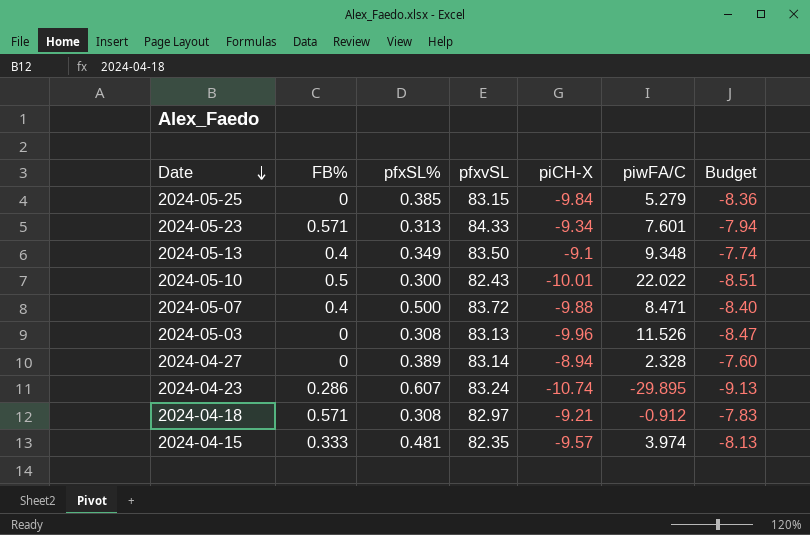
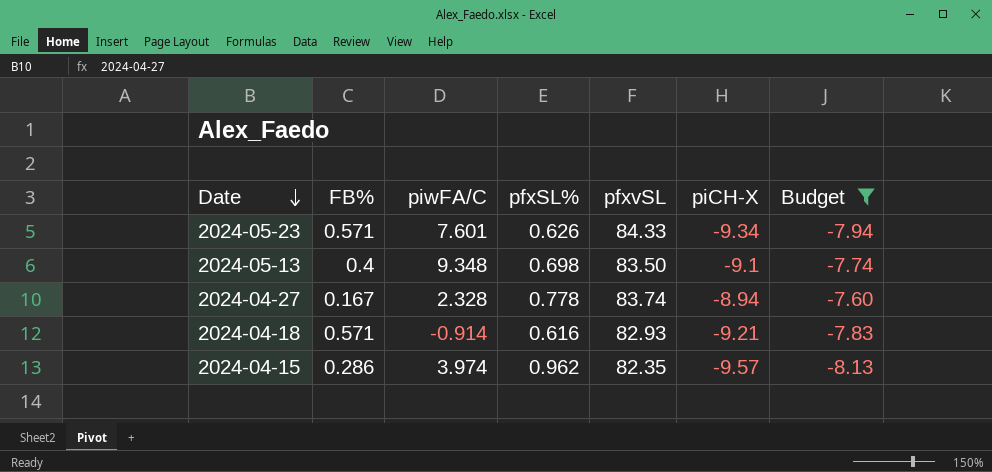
filter: none -> Budget >= -8.13
column piwFA/C | position: 6 -> 3
2024-05-23 | pfxSL%: 0.313 -> 0.626
2024-05-13 | pfxSL%: 0.349 -> 0.698
2024-04-27 | FB%: 0 -> 0.167
2024-04-27 | pfxSL%: 0.389 -> 0.778
2024-04-27 | pfxvSL: 83.14 -> 83.74
2024-04-18 | piwFA/C: -0.912 -> -0.914
2024-04-18 | pfxSL%: 0.308 -> 0.616
2024-04-18 | pfxvSL: 82.97 -> 82.93
2024-04-15 | FB%: 0.333 -> 0.286
2024-04-15 | pfxSL%: 0.481 -> 0.962

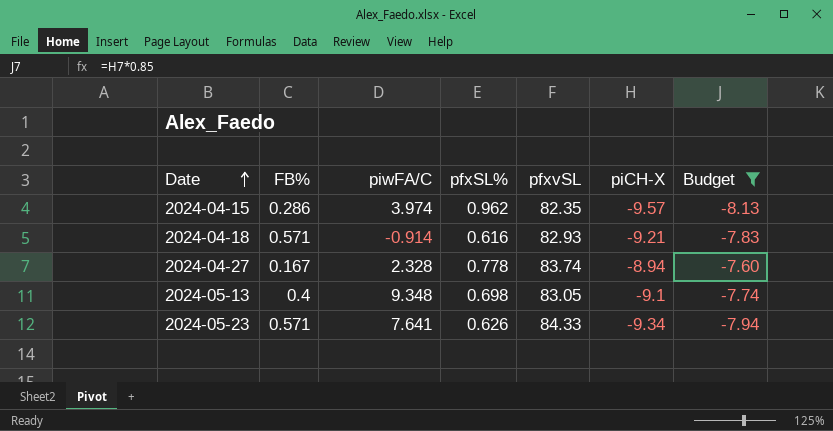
row order: Date descending -> Date ascending
2024-05-13 | pfxvSL: 83.50 -> 83.05
2024-05-23 | piwFA/C: 7.601 -> 7.641

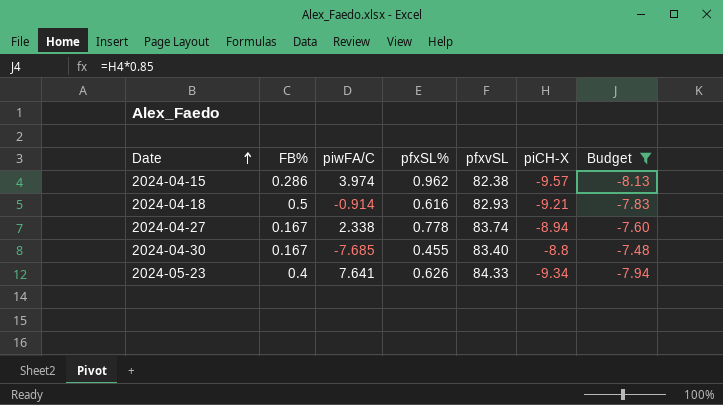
row 2024-05-13: 0.4 | 9.348 | 0.698 | 83.05 | -9.1 | -7.74 -> none
2024-04-15 | pfxvSL: 82.35 -> 82.38
2024-04-18 | FB%: 0.571 -> 0.5
2024-04-27 | piwFA/C: 2.328 -> 2.338
row 2024-04-30: none -> 0.167 | -7.685 | 0.455 | 83.40 | -8.8 | -7.48
2024-05-23 | FB%: 0.571 -> 0.4

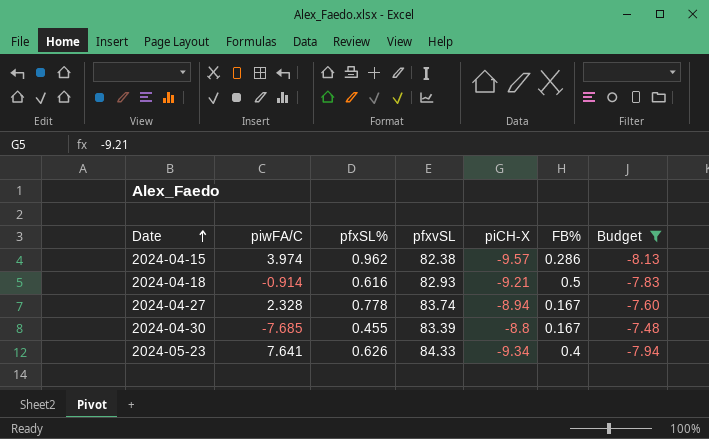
column FB% | position: 2 -> 6
2024-04-27 | piwFA/C: 2.338 -> 2.328
2024-04-30 | pfxvSL: 83.40 -> 83.39

